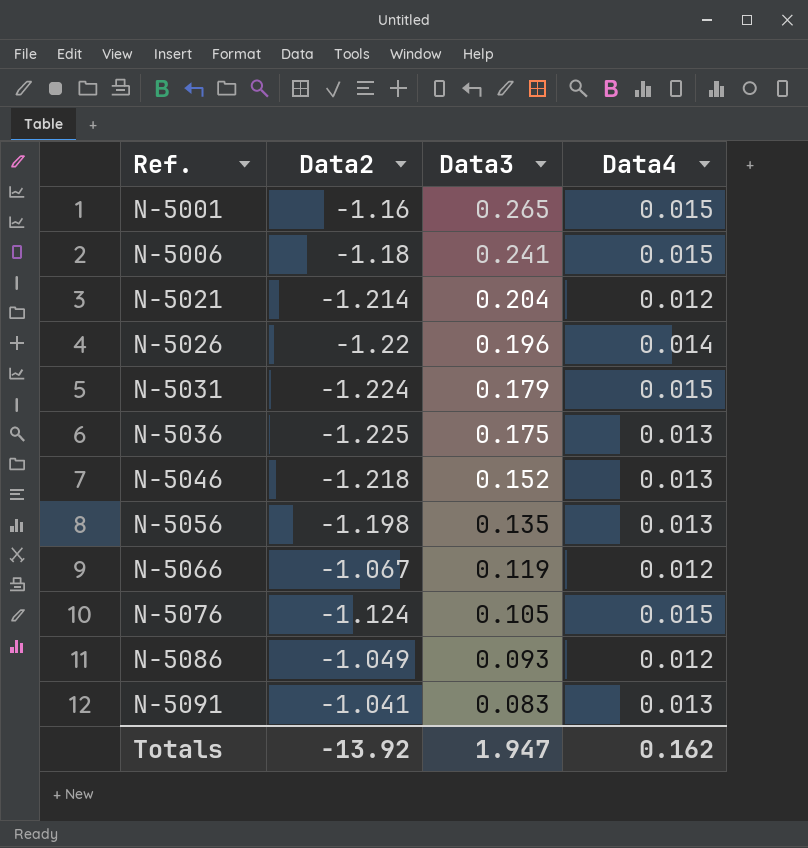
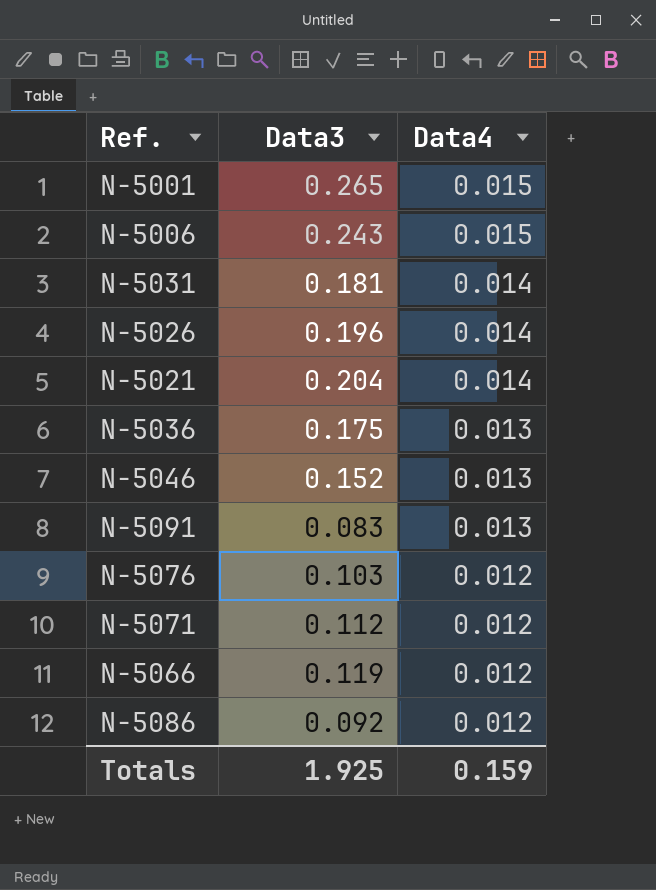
row order: Ref. ascending -> Data4 descending
column Data2 | position: 2 -> none
row N-5056: -1.198 | 0.135 | 0.013 -> none
N-5006 | Data3: 0.241 -> 0.243
N-5031 | Data3: 0.179 -> 0.181
N-5031 | Data4: 0.015 -> 0.014
N-5021 | Data4: 0.012 -> 0.014
N-5076 | Data3: 0.105 -> 0.103
N-5076 | Data4: 0.015 -> 0.012
row N-5071: none -> 0.112 | 0.012
N-5086 | Data3: 0.093 -> 0.092
Totals | Data3: 1.947 -> 1.925
Totals | Data4: 0.162 -> 0.159

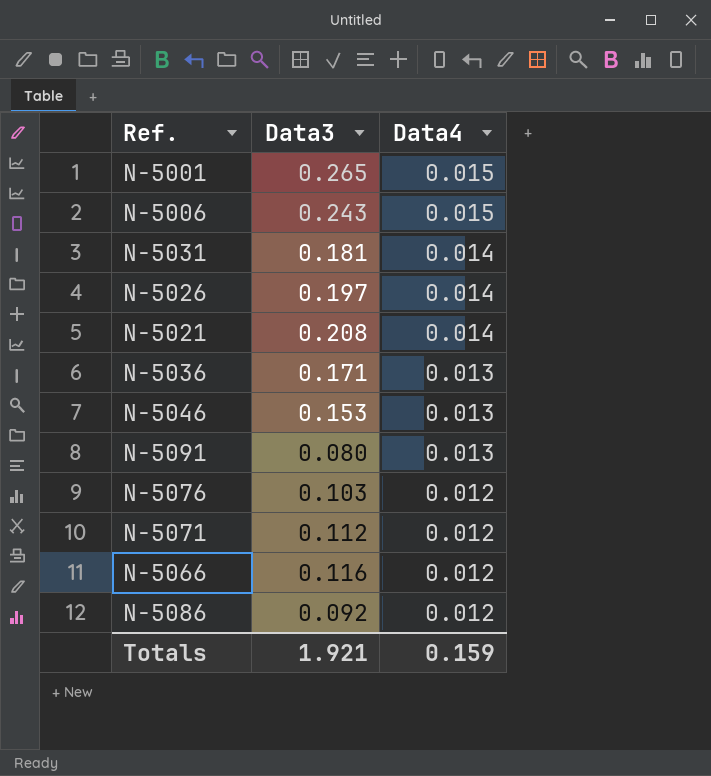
N-5026 | Data3: 0.196 -> 0.197
N-5021 | Data3: 0.204 -> 0.208
N-5036 | Data3: 0.175 -> 0.171
N-5046 | Data3: 0.152 -> 0.153
N-5091 | Data3: 0.083 -> 0.080
N-5066 | Data3: 0.119 -> 0.116
Totals | Data3: 1.925 -> 1.921

